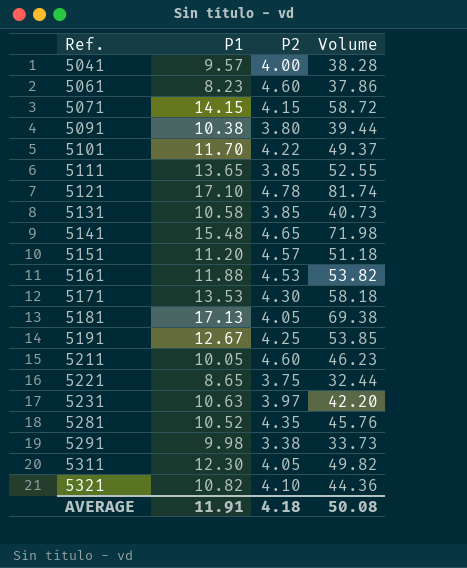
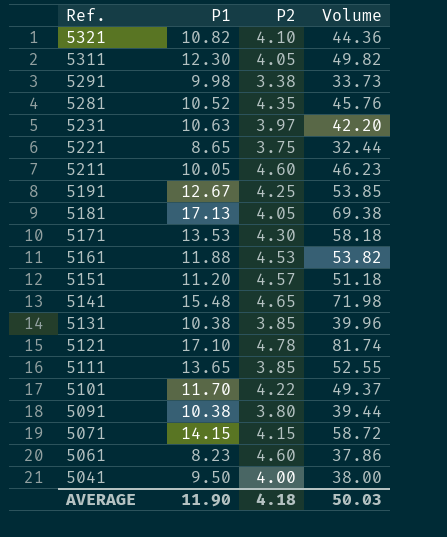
row order: Ref. ascending -> Ref. descending
5131 | P1: 10.58 -> 10.38
5131 | Volume: 40.73 -> 39.96
5041 | P1: 9.57 -> 9.50
5041 | Volume: 38.28 -> 38.00
AVERAGE | P1: 11.91 -> 11.90
AVERAGE | Volume: 50.08 -> 50.03

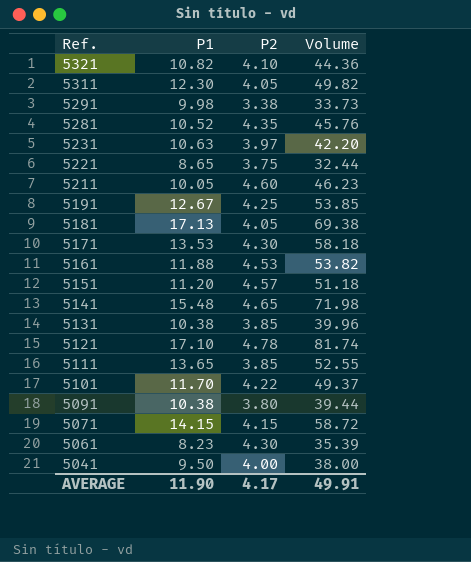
5061 | P2: 4.60 -> 4.30
5061 | Volume: 37.86 -> 35.39
AVERAGE | P2: 4.18 -> 4.17
AVERAGE | Volume: 50.03 -> 49.91

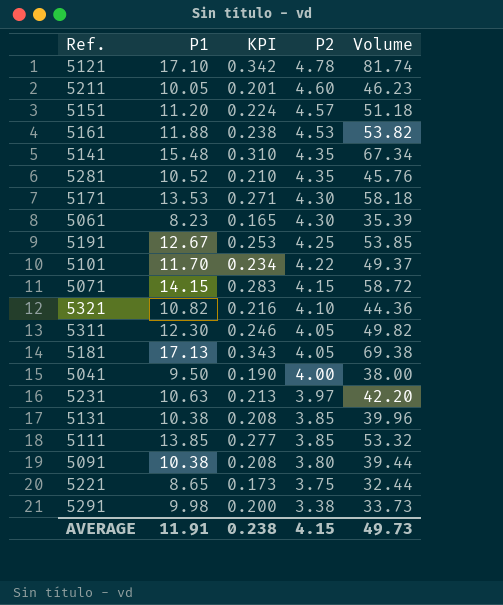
row order: Ref. descending -> P2 descending
column KPI | formula: none -> [P1] * 0.02
5141 | P2: 4.65 -> 4.35
5141 | Volume: 71.98 -> 67.34
5111 | P1: 13.65 -> 13.85
5111 | Volume: 52.55 -> 53.32
AVERAGE | P1: 11.90 -> 11.91
AVERAGE | P2: 4.17 -> 4.15
AVERAGE | Volume: 49.91 -> 49.73

